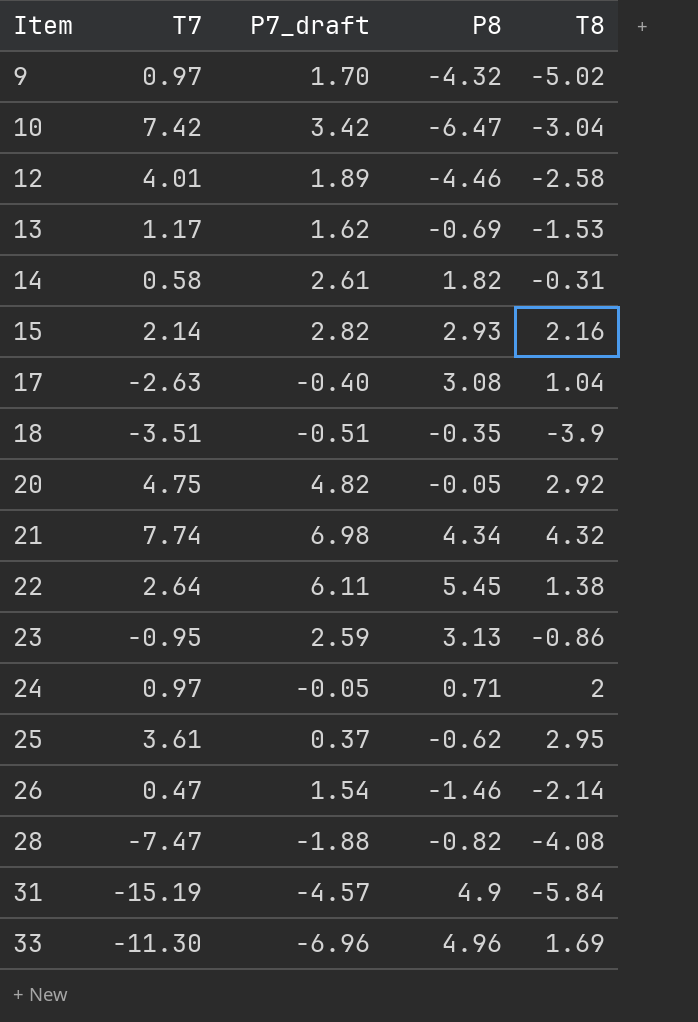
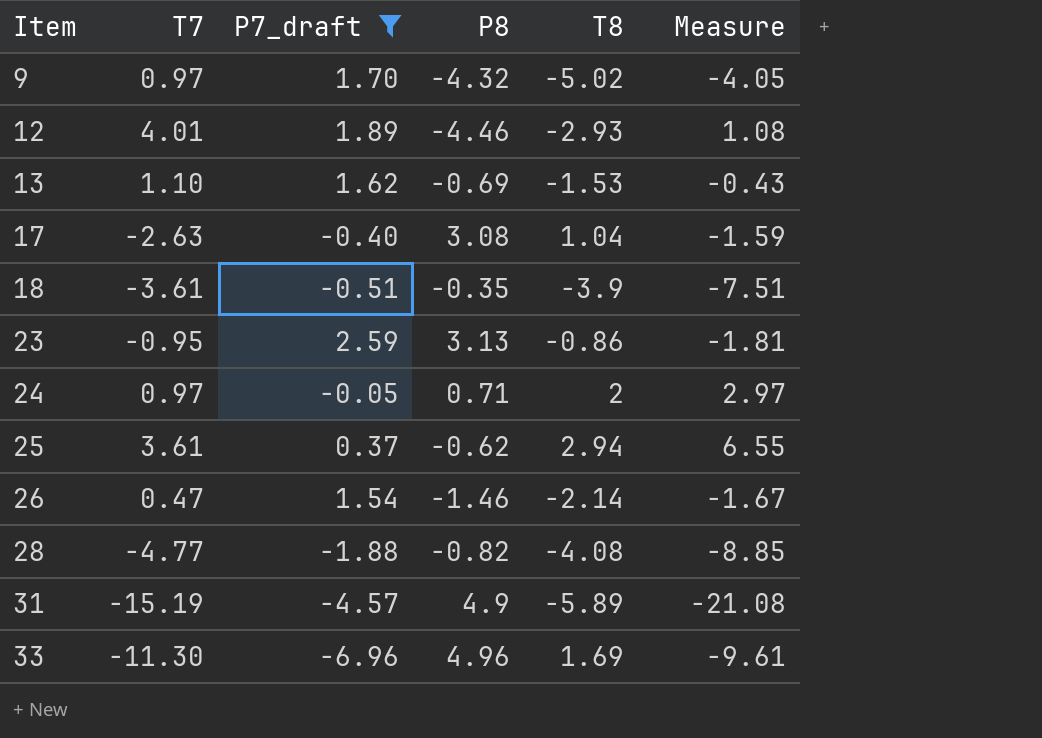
filter: none -> P7_draft <= 2.59
column Measure | formula: none -> [T7] + [T8]
12 | T8: -2.58 -> -2.93
13 | T7: 1.17 -> 1.10
18 | T7: -3.51 -> -3.61
25 | T8: 2.95 -> 2.94
28 | T7: -7.47 -> -4.77
31 | T8: -5.84 -> -5.89

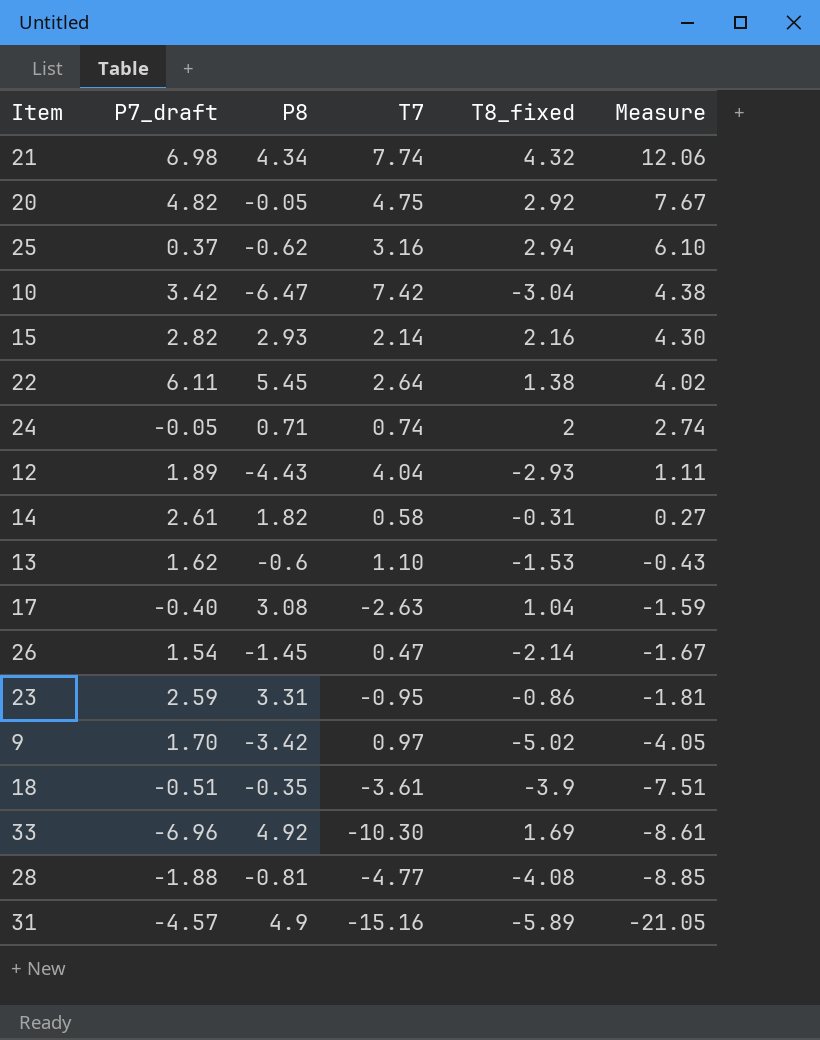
filter: P7_draft <= 2.59 -> none
row order: Item ascending -> Measure descending
column T7 | position: 2 -> 4
column name: T8 -> T8_fixed
25 | T7: 3.61 -> 3.16
25 | Measure: 6.55 -> 6.10
24 | T7: 0.97 -> 0.74
24 | Measure: 2.97 -> 2.74
12 | P8: -4.46 -> -4.43
12 | T7: 4.01 -> 4.04
12 | Measure: 1.08 -> 1.11
13 | P8: -0.69 -> -0.6
26 | P8: -1.46 -> -1.45
23 | P8: 3.13 -> 3.31
9 | P8: -4.32 -> -3.42
33 | P8: 4.96 -> 4.92
33 | T7: -11.30 -> -10.30
33 | Measure: -9.61 -> -8.61
28 | P8: -0.82 -> -0.81
31 | T7: -15.19 -> -15.16
31 | Measure: -21.08 -> -21.05

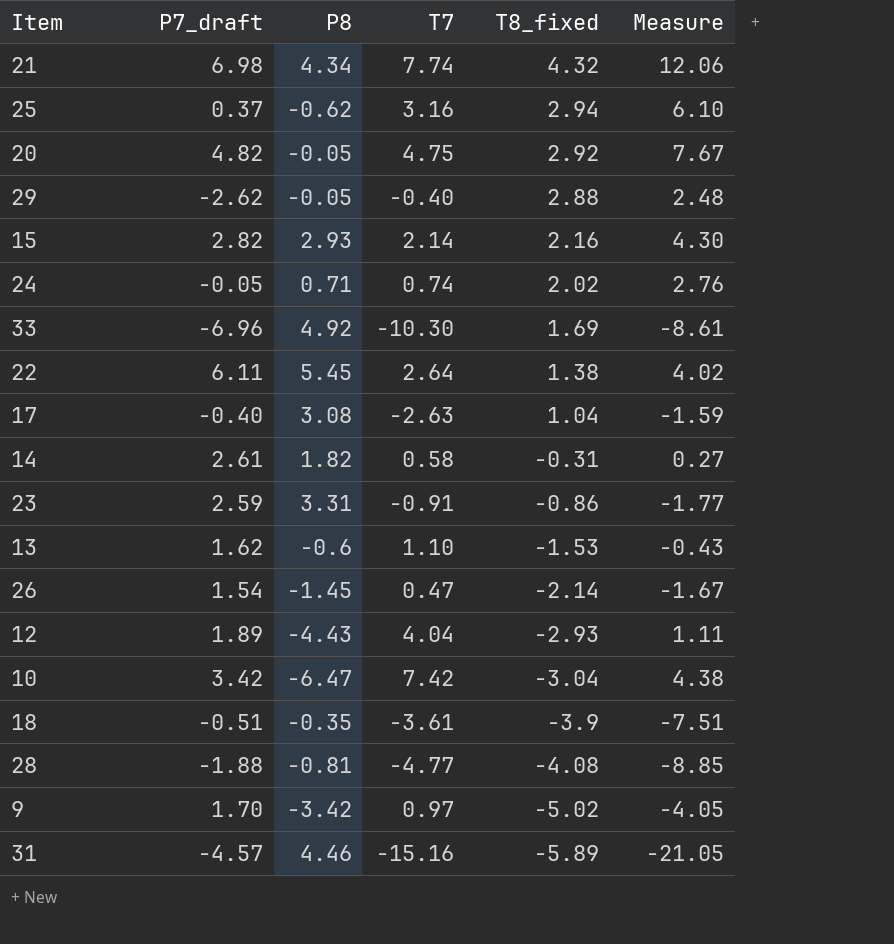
row order: Measure descending -> T8_fixed descending
row 29: none -> -2.62 | -0.05 | -0.40 | 2.88 | 2.48
24 | T8_fixed: 2 -> 2.02
24 | Measure: 2.74 -> 2.76
23 | T7: -0.95 -> -0.91
23 | Measure: -1.81 -> -1.77
31 | P8: 4.9 -> 4.46

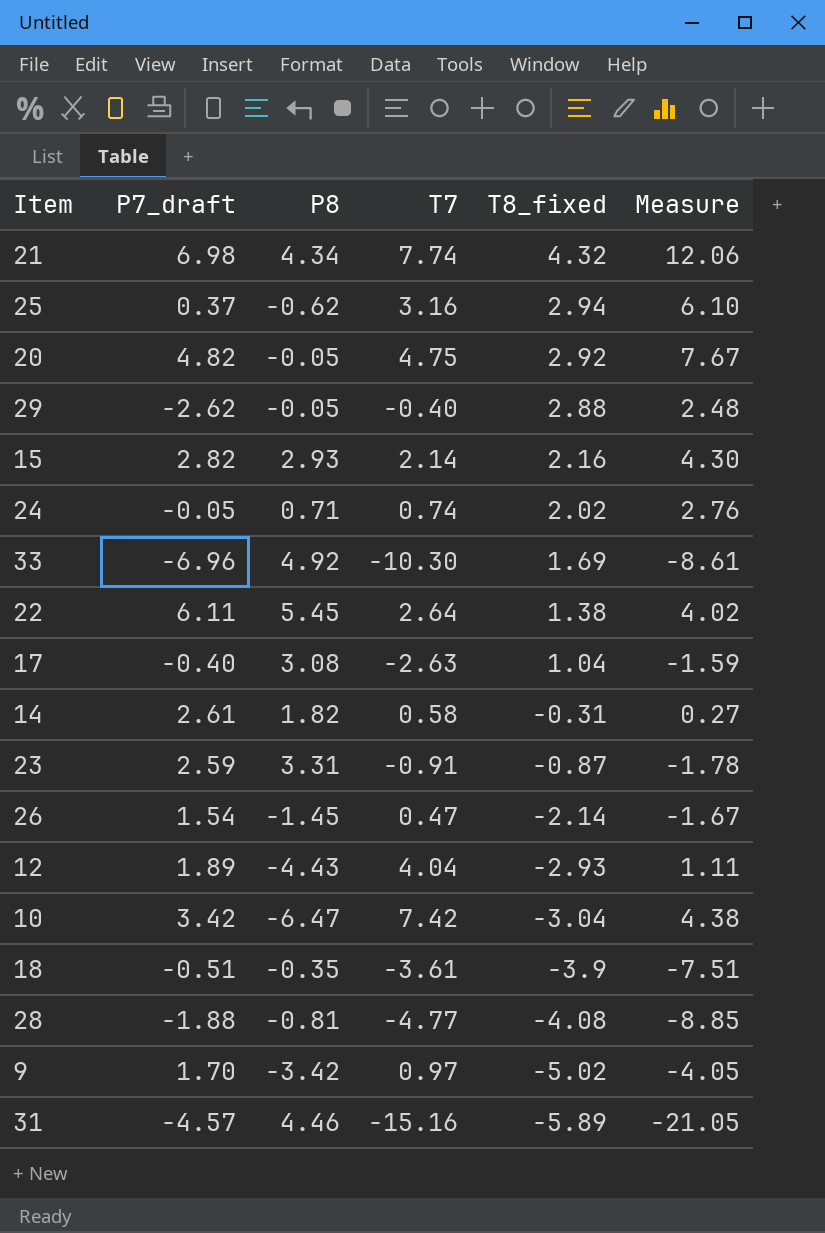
row 13: 1.62 | -0.6 | 1.10 | -1.53 | -0.43 -> none
23 | T8_fixed: -0.86 -> -0.87
23 | Measure: -1.77 -> -1.78

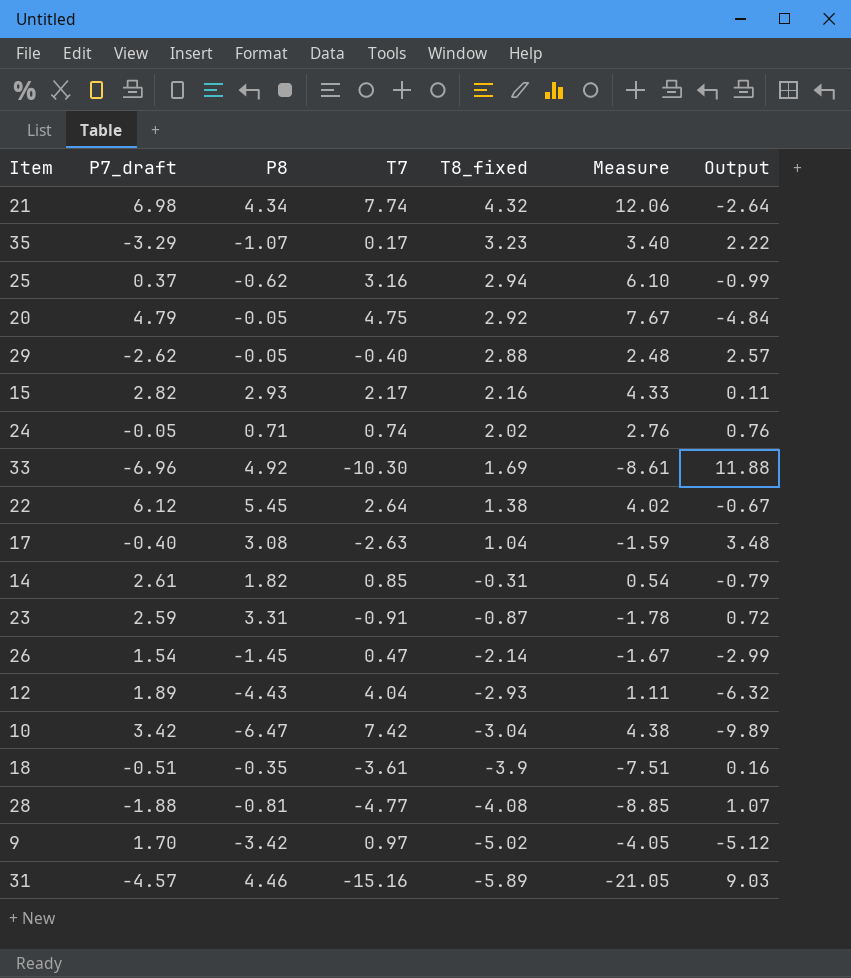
column Output | formula: none -> [P8] - [P7_draft]
row 35: none -> -3.29 | -1.07 | 0.17 | 3.23 | 3.40 | 2.22
20 | P7_draft: 4.82 -> 4.79
15 | T7: 2.14 -> 2.17
15 | Measure: 4.30 -> 4.33
22 | P7_draft: 6.11 -> 6.12
14 | T7: 0.58 -> 0.85
14 | Measure: 0.27 -> 0.54

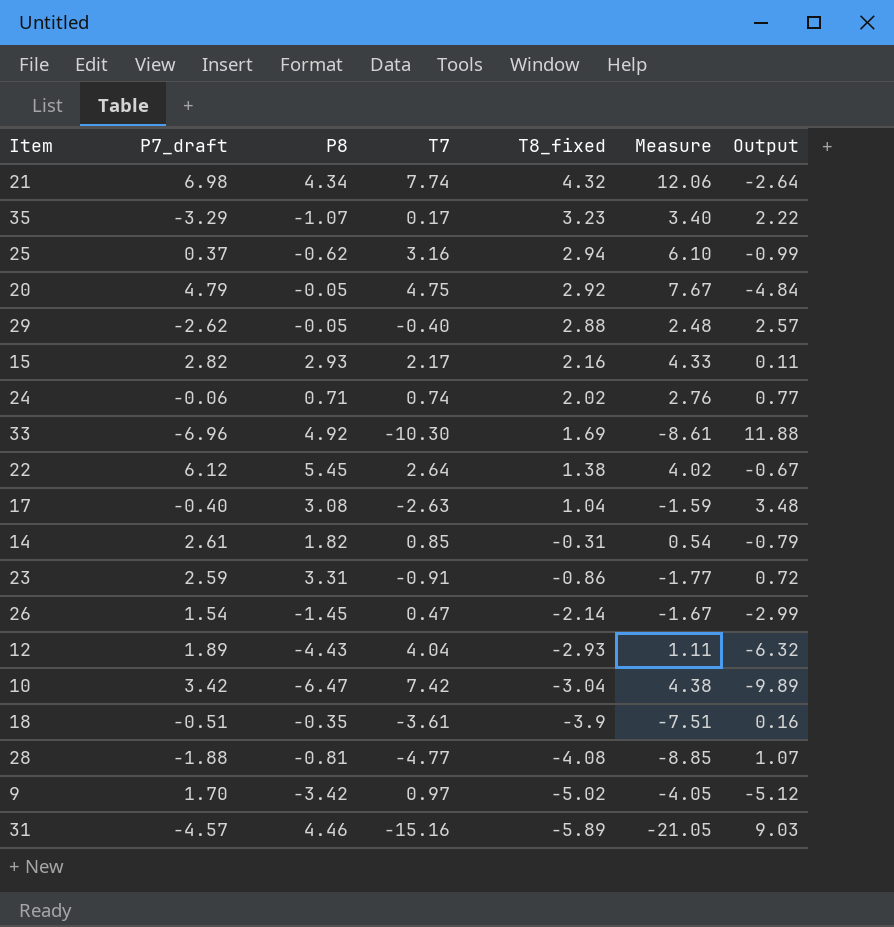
24 | P7_draft: -0.05 -> -0.06
24 | Output: 0.76 -> 0.77
23 | T8_fixed: -0.87 -> -0.86
23 | Measure: -1.78 -> -1.77

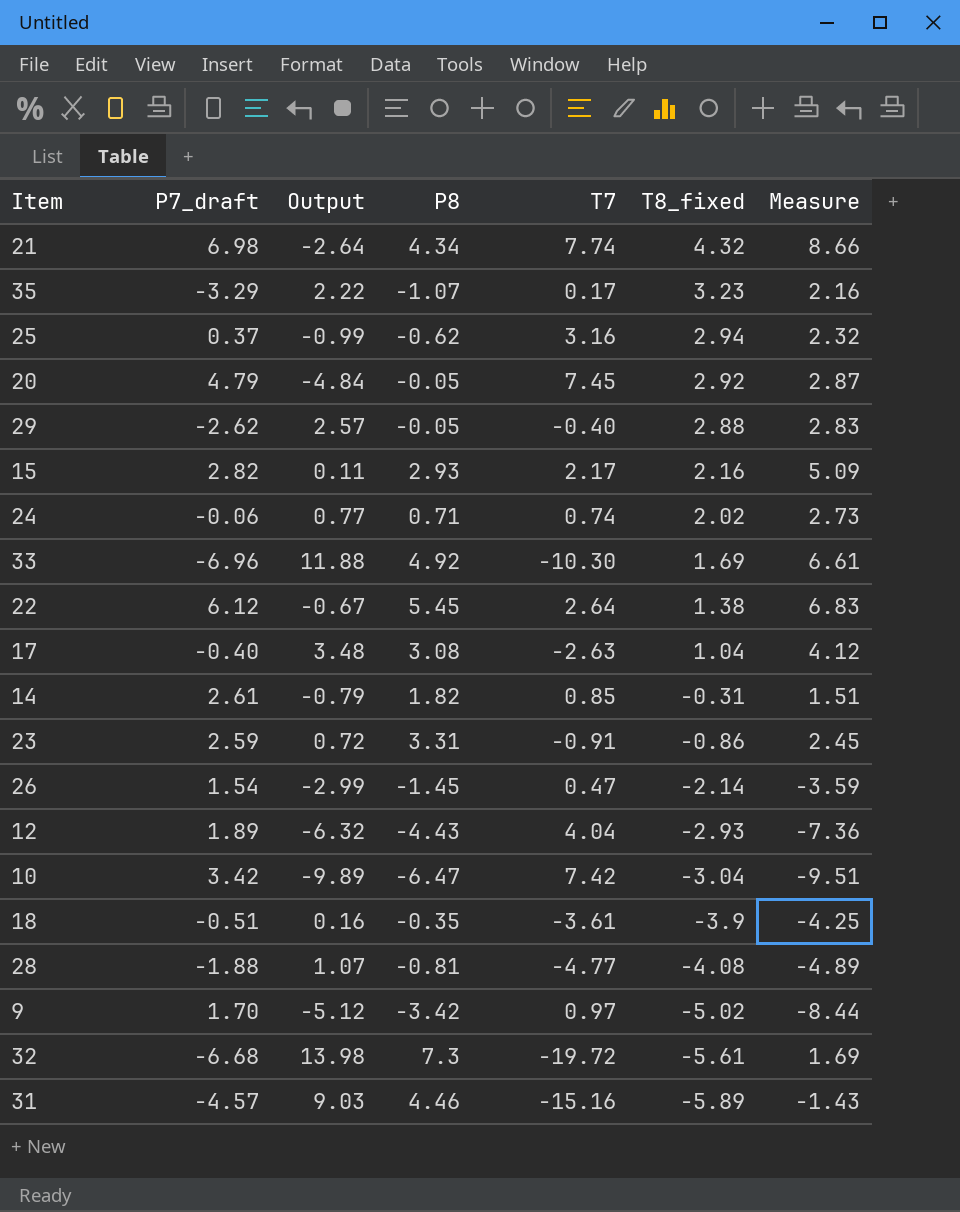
column Output | position: 7 -> 3
column Measure | formula: [T7] + [T8_fixed] -> [P8] + [T8_fixed]
20 | T7: 4.75 -> 7.45
row 32: none -> -6.68 | 13.98 | 7.3 | -19.72 | -5.61 | 1.69

